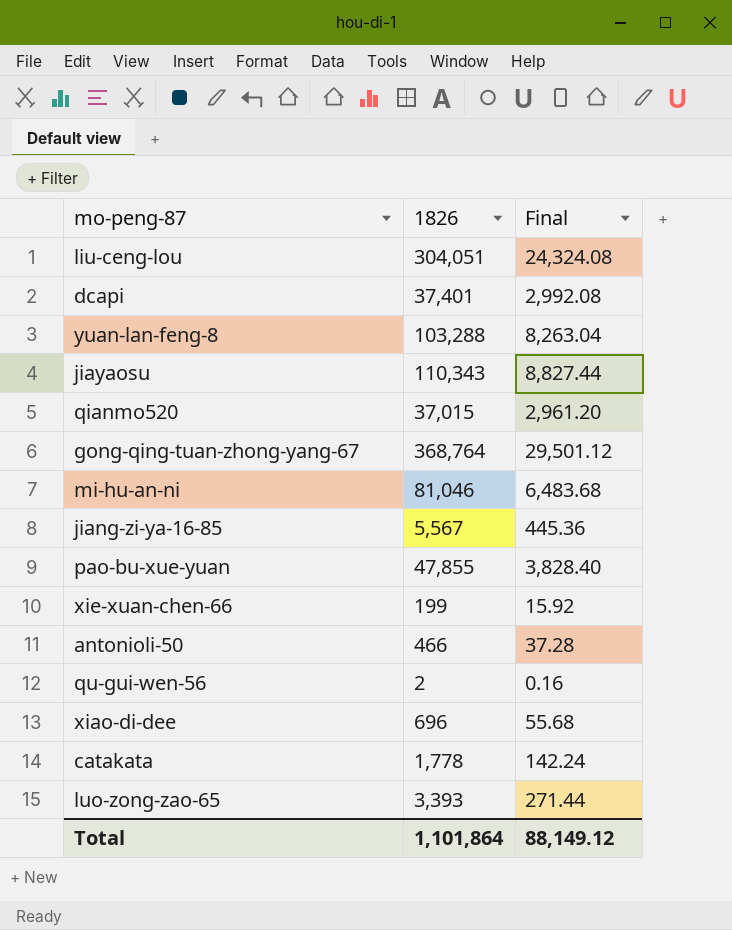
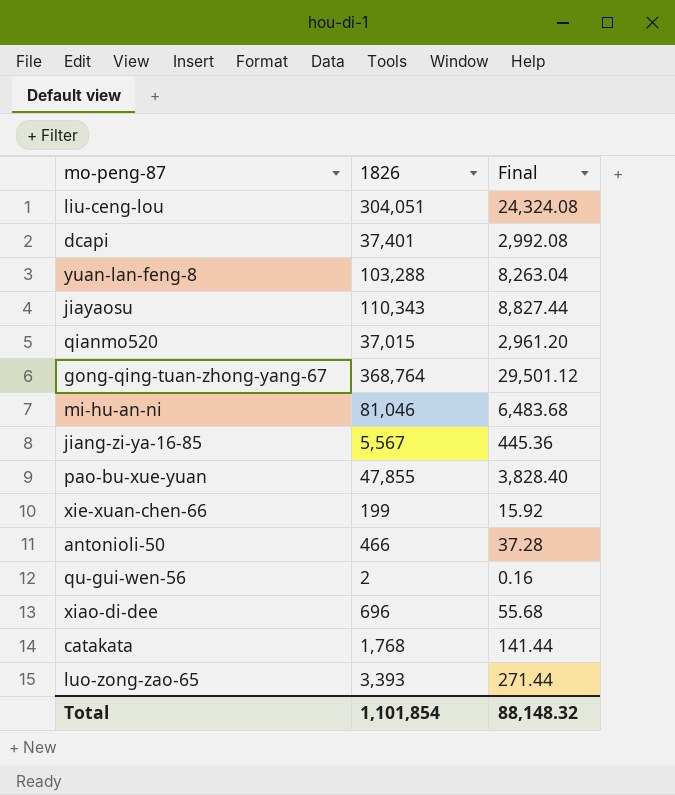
catakata | 1826: 1,778 -> 1,768
catakata | Final: 142.24 -> 141.44
Total | 1826: 1,101,864 -> 1,101,854
Total | Final: 88,149.12 -> 88,148.32

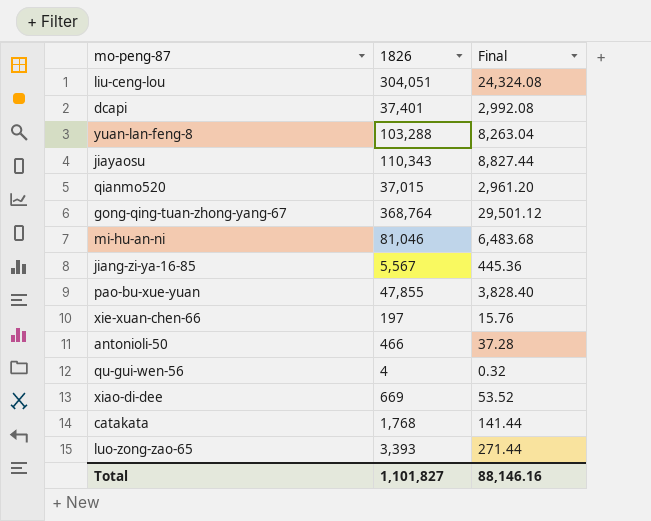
xie-xuan-chen-66 | 1826: 199 -> 197
xie-xuan-chen-66 | Final: 15.92 -> 15.76
qu-gui-wen-56 | 1826: 2 -> 4
qu-gui-wen-56 | Final: 0.16 -> 0.32
xiao-di-dee | 1826: 696 -> 669
xiao-di-dee | Final: 55.68 -> 53.52
Total | 1826: 1,101,854 -> 1,101,827
Total | Final: 88,148.32 -> 88,146.16

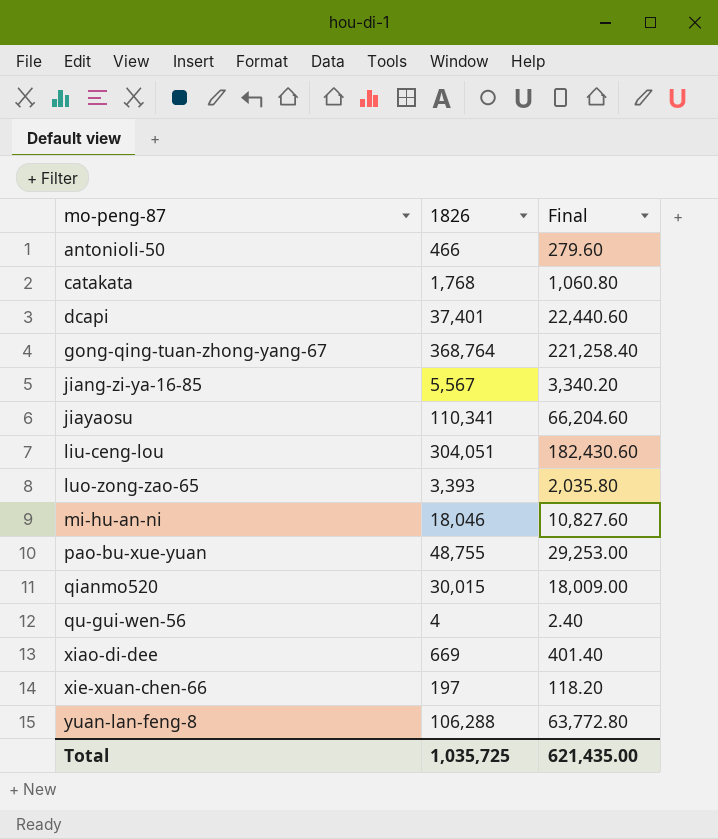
row order: none -> mo-peng-87 ascending
column Final | formula: [1826] * 0.08 -> [1826] * 0.6
jiayaosu | 1826: 110,343 -> 110,341
mi-hu-an-ni | 1826: 81,046 -> 18,046
pao-bu-xue-yuan | 1826: 47,855 -> 48,755
qianmo520 | 1826: 37,015 -> 30,015
yuan-lan-feng-8 | 1826: 103,288 -> 106,288
Total | 1826: 1,101,827 -> 1,035,725
Total | Final: 88,146.16 -> 621,435.00

